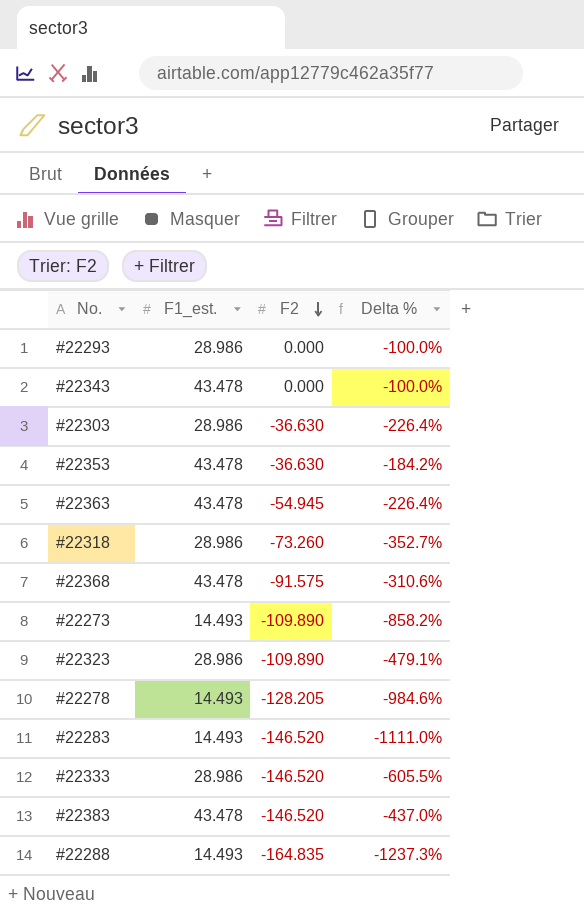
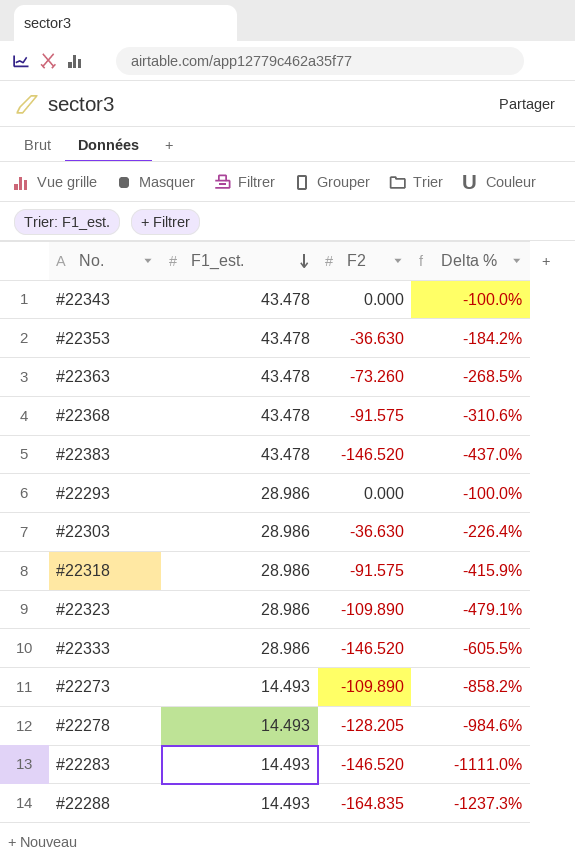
row order: F2 descending -> F1_est. descending
#22363 | F2: -54.945 -> -73.260
#22363 | Delta %: -226.4% -> -268.5%
#22318 | F2: -73.260 -> -91.575
#22318 | Delta %: -352.7% -> -415.9%

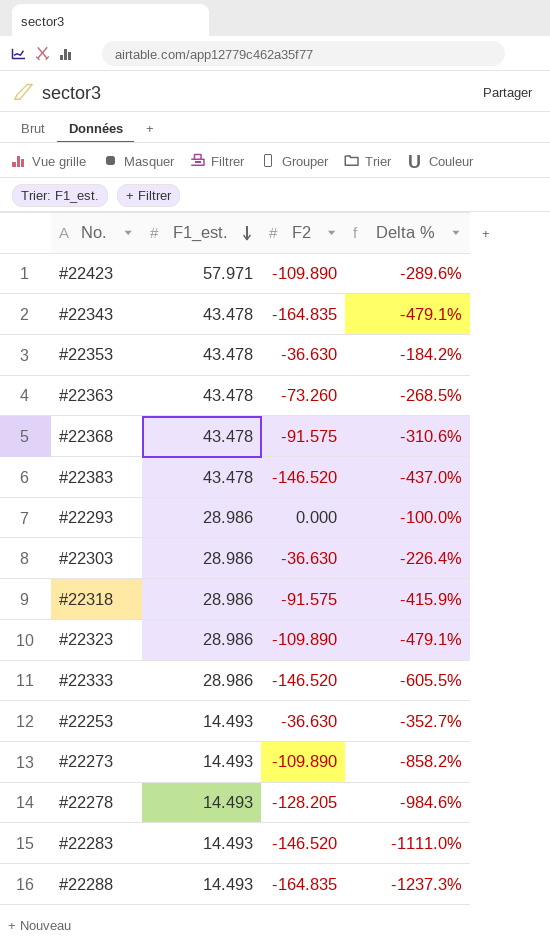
row #22423: none -> 57.971 | -109.890 | -289.6%
#22343 | F2: 0.000 -> -164.835
#22343 | Delta %: -100.0% -> -479.1%
row #22253: none -> 14.493 | -36.630 | -352.7%

